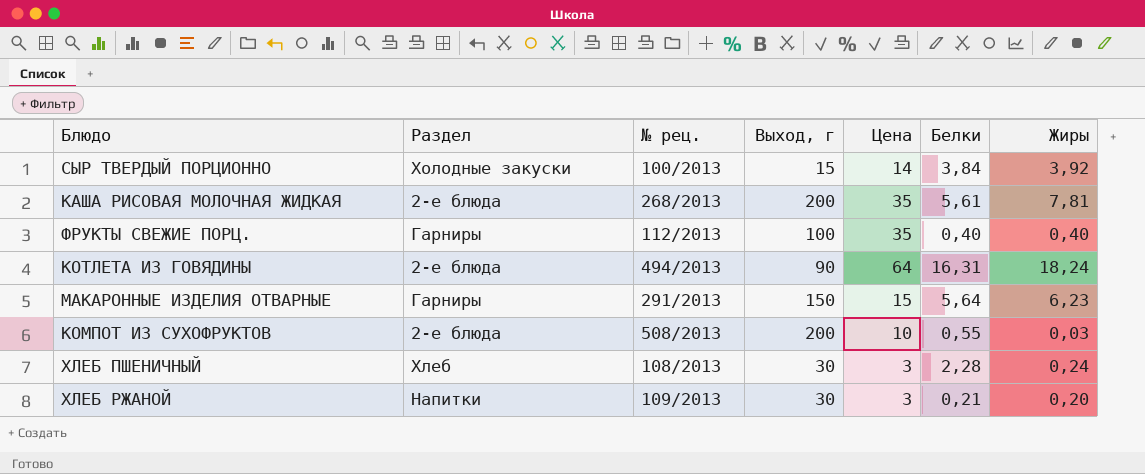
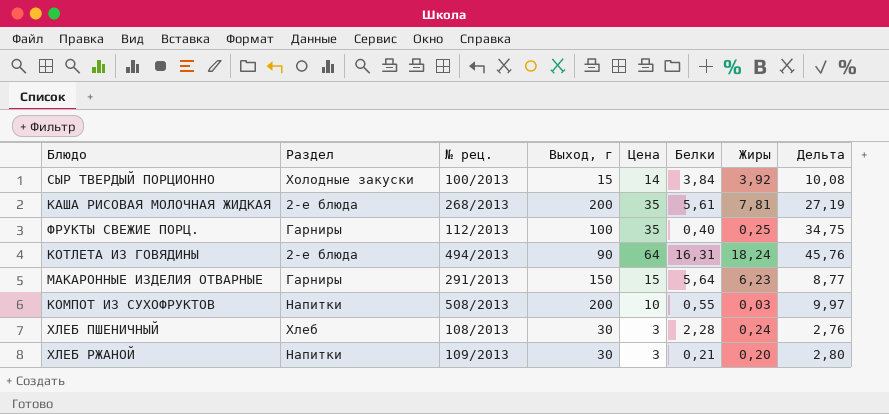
column Дельта | formula: none -> [Цена] - [Жиры]
ФРУКТЫ СВЕЖИЕ ПОРЦ. | Жиры: 0,40 -> 0,25
КОМПОТ ИЗ СУХОФРУКТОВ | Раздел: 2-е блюда -> Напитки

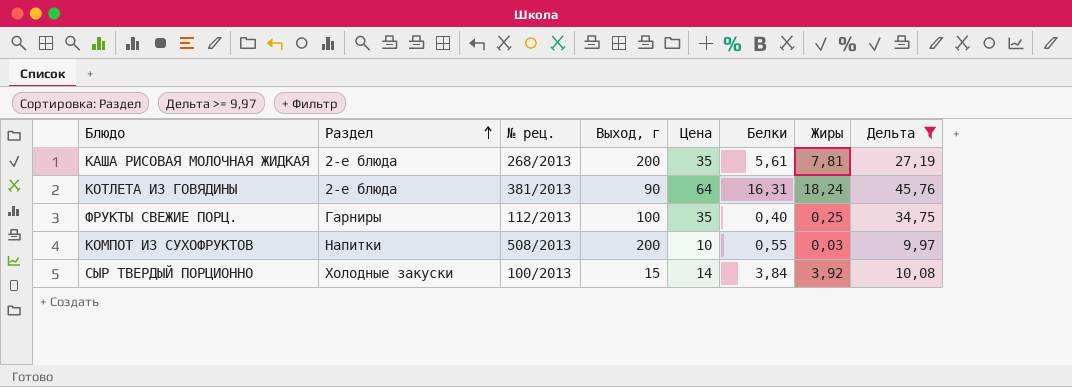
filter: none -> Дельта >= 9,97
row order: none -> Раздел ascending
КОТЛЕТА ИЗ ГОВЯДИНЫ | № рец.: 494/2013 -> 381/2013

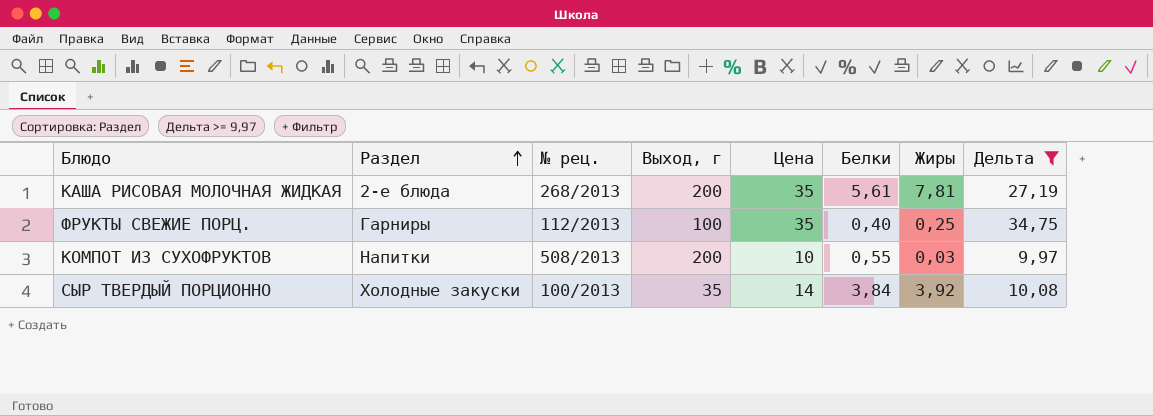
row КОТЛЕТА ИЗ ГОВЯДИНЫ: 2-е блюда | 381/2013 | 90 | 64 | 16,31 | 18,24 | 45,76 -> none
СЫР ТВЕРДЫЙ ПОРЦИОННО | Выход, г: 15 -> 35

